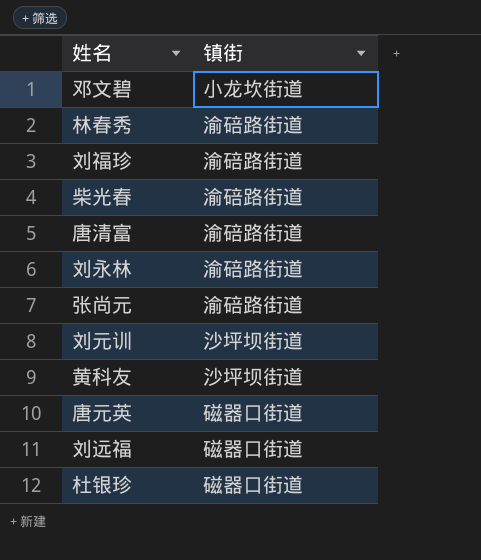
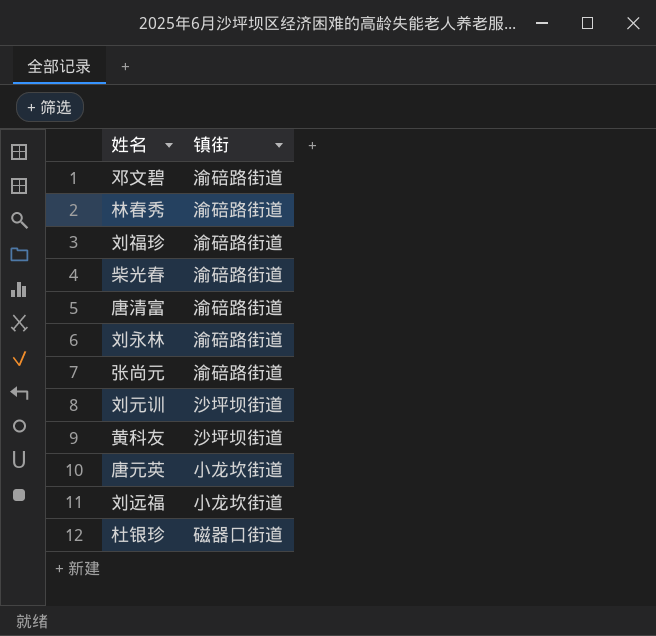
邓文碧 | 镇街: 小龙坎街道 -> 渝碚路街道
唐元英 | 镇街: 磁器口街道 -> 小龙坎街道
刘远福 | 镇街: 磁器口街道 -> 小龙坎街道

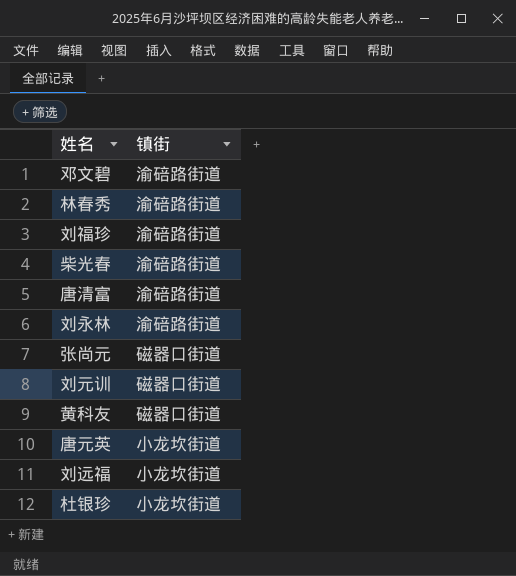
张尚元 | 镇街: 渝碚路街道 -> 磁器口街道
刘元训 | 镇街: 沙坪坝街道 -> 磁器口街道
黄科友 | 镇街: 沙坪坝街道 -> 磁器口街道
杜银珍 | 镇街: 磁器口街道 -> 小龙坎街道

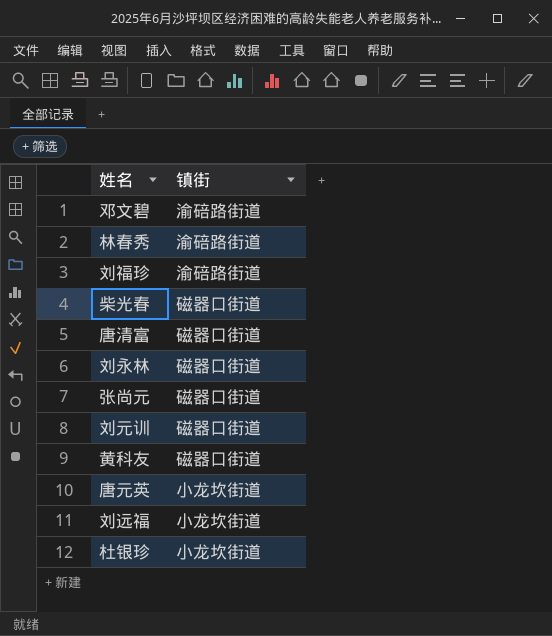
柴光春 | 镇街: 渝碚路街道 -> 磁器口街道
唐清富 | 镇街: 渝碚路街道 -> 磁器口街道
刘永林 | 镇街: 渝碚路街道 -> 磁器口街道

